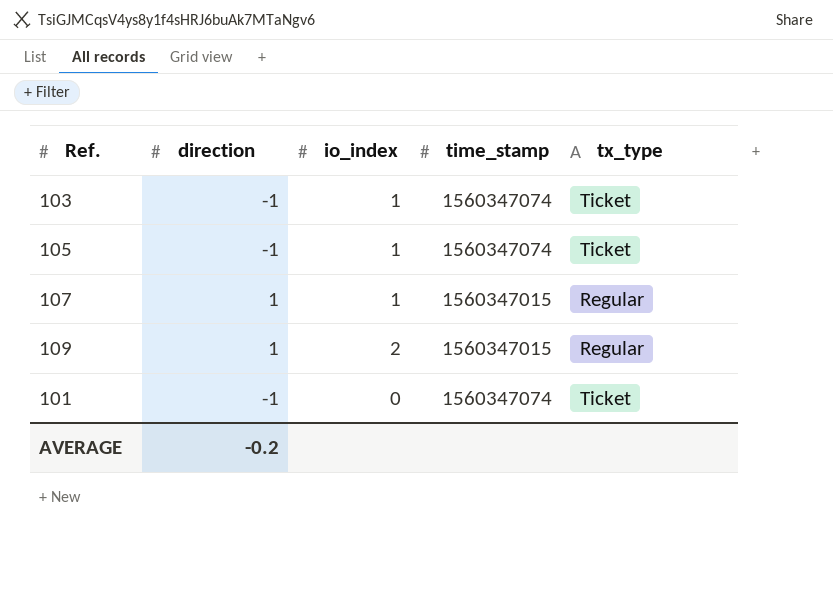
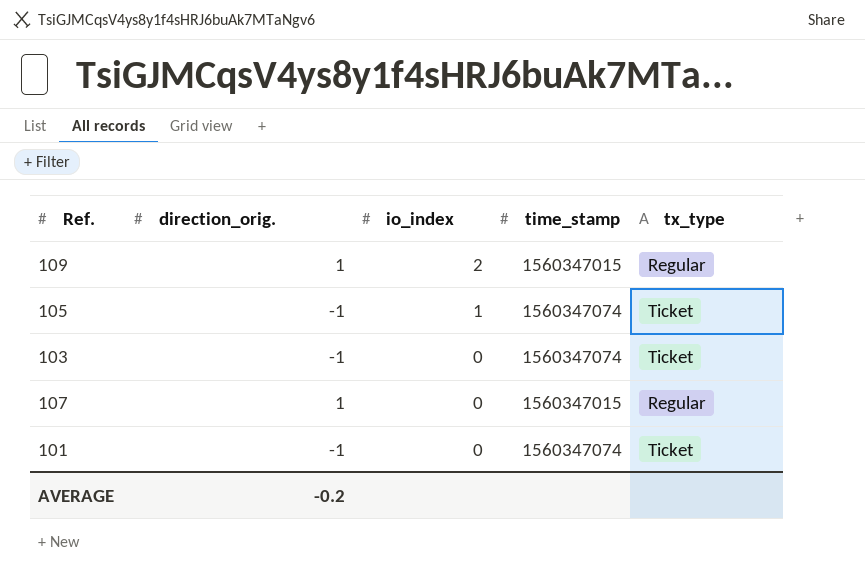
row order: none -> io_index descending
column name: direction -> direction_orig.
103 | io_index: 1 -> 0
107 | io_index: 1 -> 0

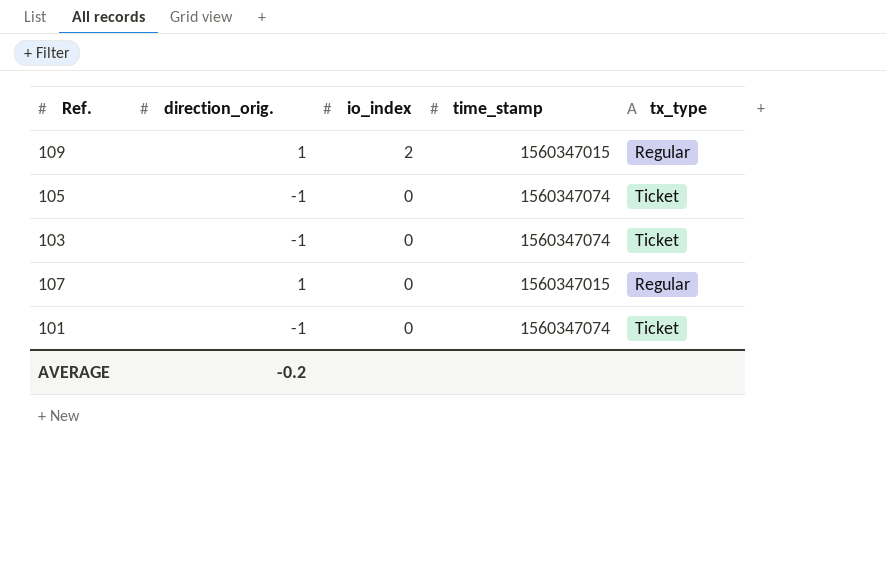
105 | io_index: 1 -> 0

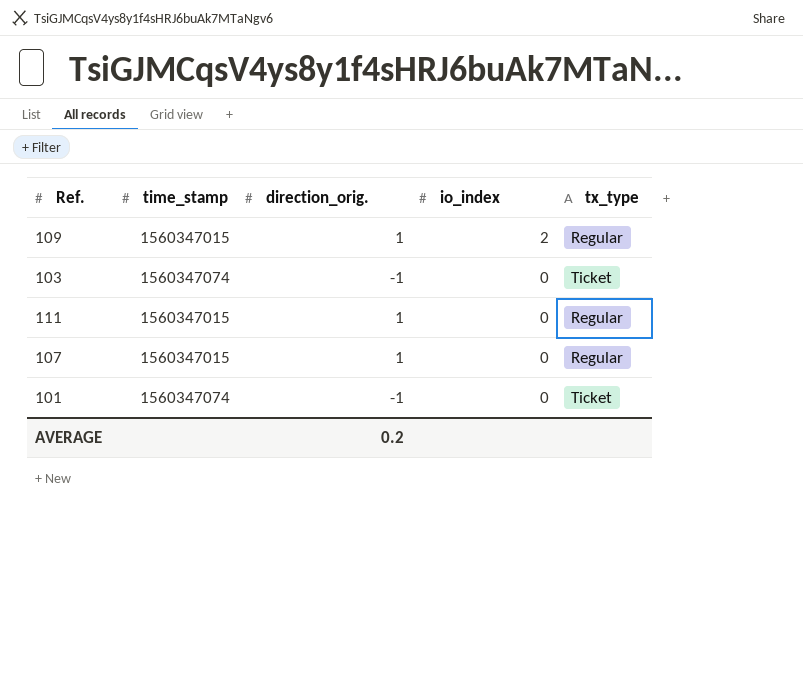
column time_stamp | position: 4 -> 2
row 105: -1 | 0 | 1560347074 | Ticket -> none
row 111: none -> 1560347015 | 1 | 0 | Regular
AVERAGE | direction_orig.: -0.2 -> 0.2

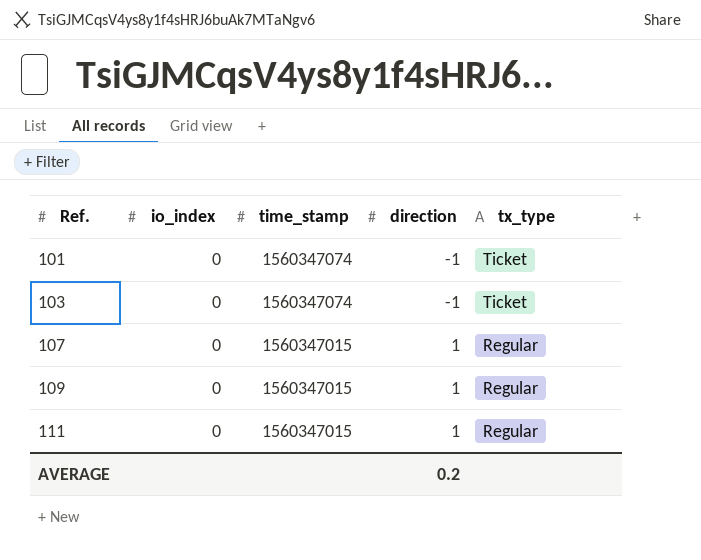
row order: io_index descending -> Ref. ascending
column io_index | position: 4 -> 2
column name: direction_orig. -> direction
109 | io_index: 2 -> 0

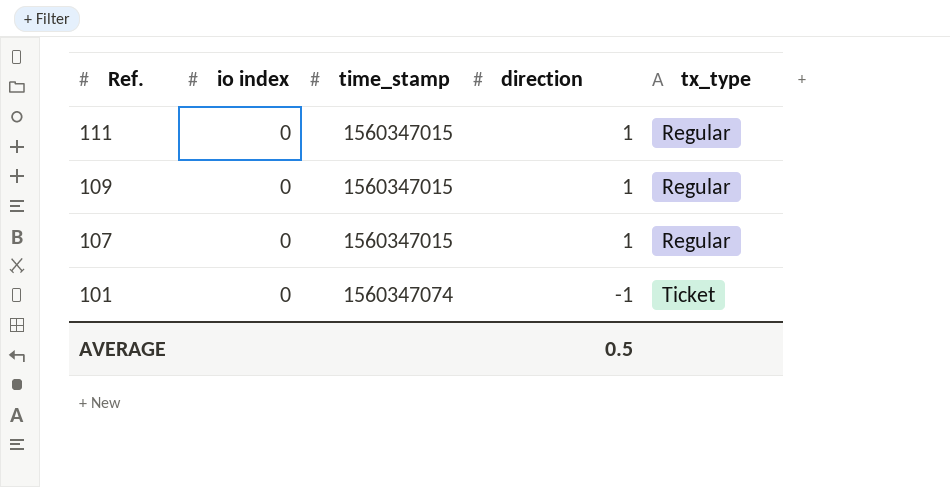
row order: Ref. ascending -> Ref. descending
column name: io_index -> io index
row 103: 0 | 1560347074 | -1 | Ticket -> none
AVERAGE | direction: 0.2 -> 0.5

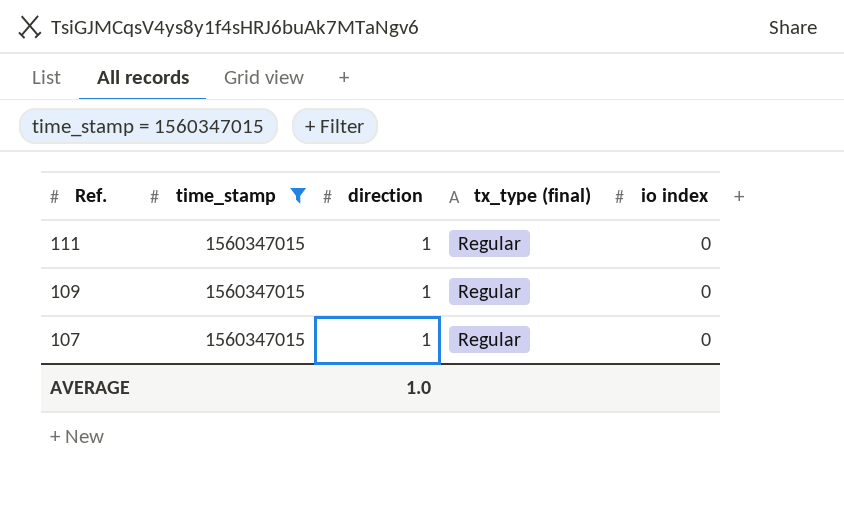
filter: none -> time_stamp = 1560347015
column name: tx_type -> tx_type (final)
column io index | position: 2 -> 5
AVERAGE | direction: 0.5 -> 1.0

